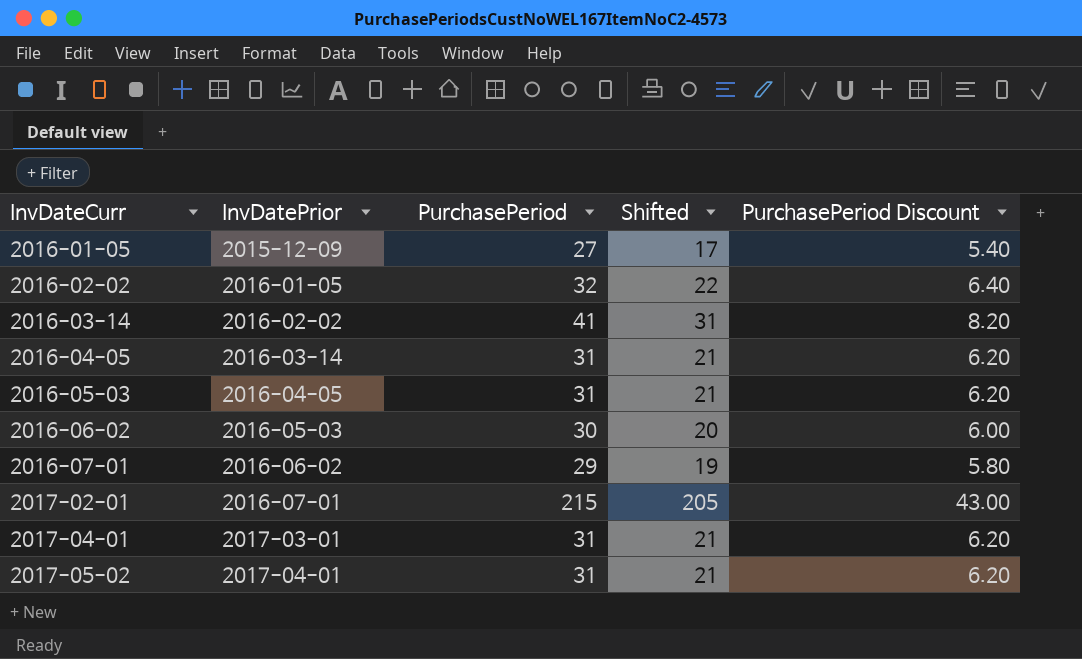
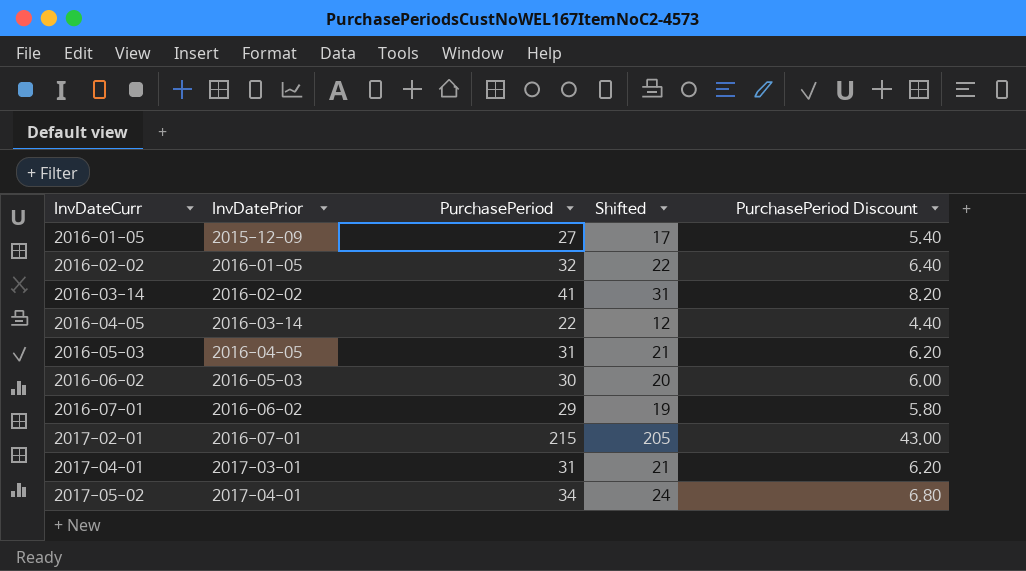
2016-04-05 | PurchasePeriod: 31 -> 22
2016-04-05 | Shifted: 21 -> 12
2016-04-05 | PurchasePeriod Discount: 6.20 -> 4.40
2017-05-02 | PurchasePeriod: 31 -> 34
2017-05-02 | Shifted: 21 -> 24
2017-05-02 | PurchasePeriod Discount: 6.20 -> 6.80

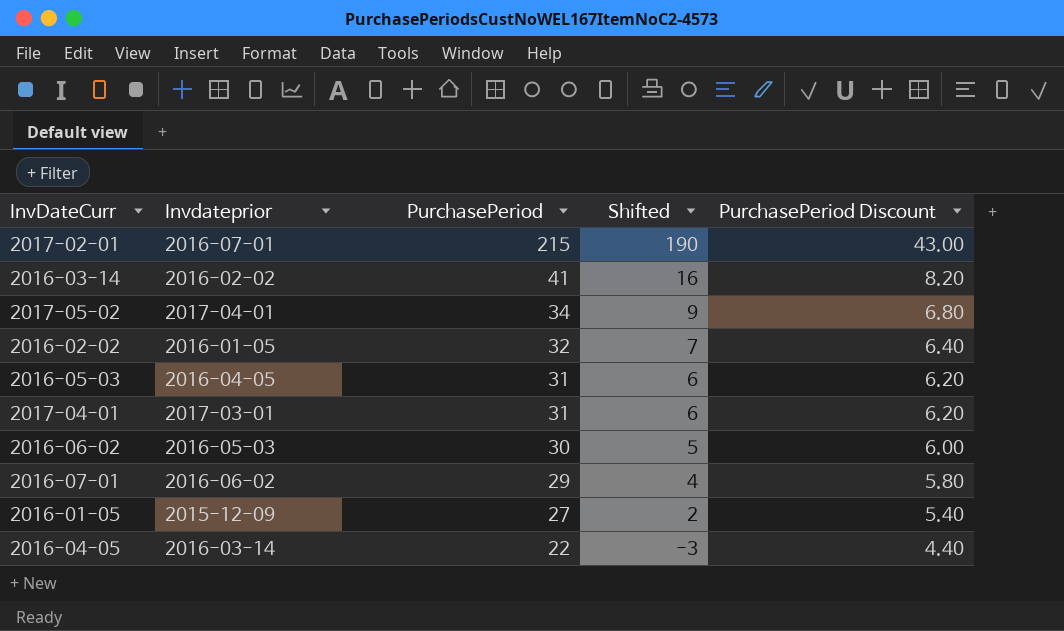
row order: InvDateCurr ascending -> PurchasePeriod descending
column name: InvDatePrior -> Invdateprior
column Shifted | formula: [PurchasePeriod] - 10 -> [PurchasePeriod] - 25

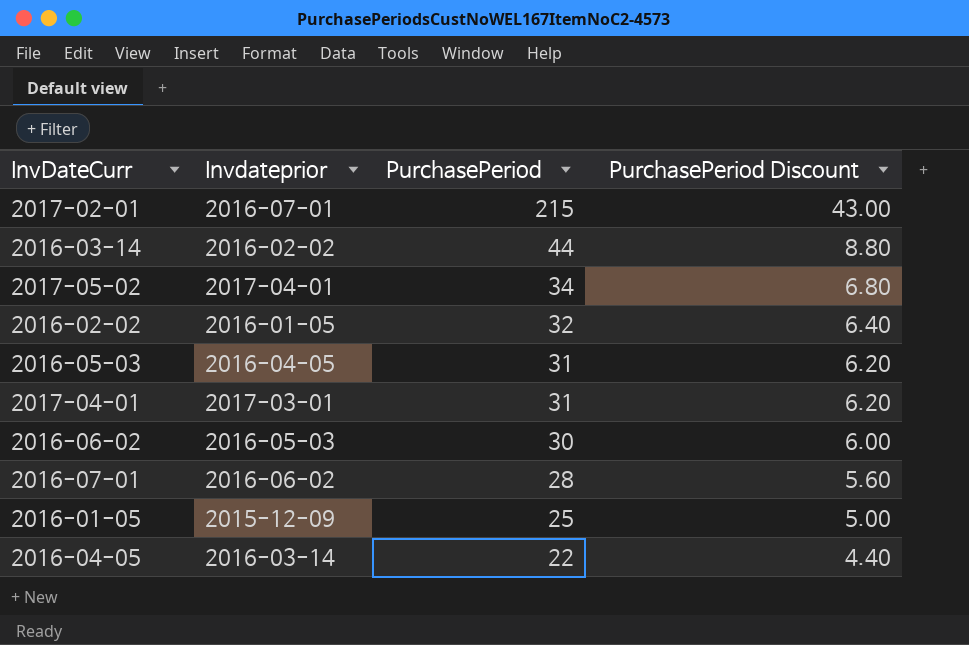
column Shifted | formula: [PurchasePeriod] - 25 -> none
2016-03-14 | PurchasePeriod: 41 -> 44
2016-03-14 | PurchasePeriod Discount: 8.20 -> 8.80
2016-07-01 | PurchasePeriod: 29 -> 28
2016-07-01 | PurchasePeriod Discount: 5.80 -> 5.60
2016-01-05 | PurchasePeriod: 27 -> 25
2016-01-05 | PurchasePeriod Discount: 5.40 -> 5.00

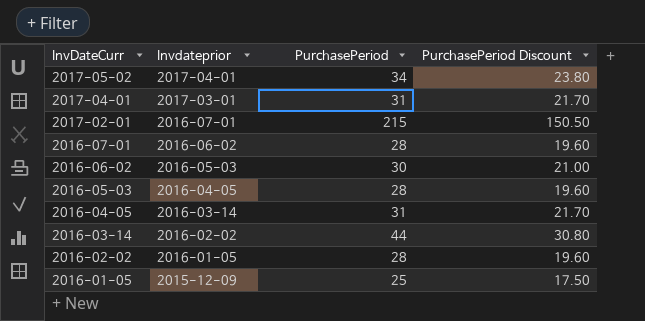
row order: PurchasePeriod descending -> InvDateCurr descending
column PurchasePeriod Discount | formula: [PurchasePeriod] * 0.2 -> [PurchasePeriod] * 0.7
2016-05-03 | PurchasePeriod: 31 -> 28
2016-04-05 | PurchasePeriod: 22 -> 31
2016-02-02 | PurchasePeriod: 32 -> 28

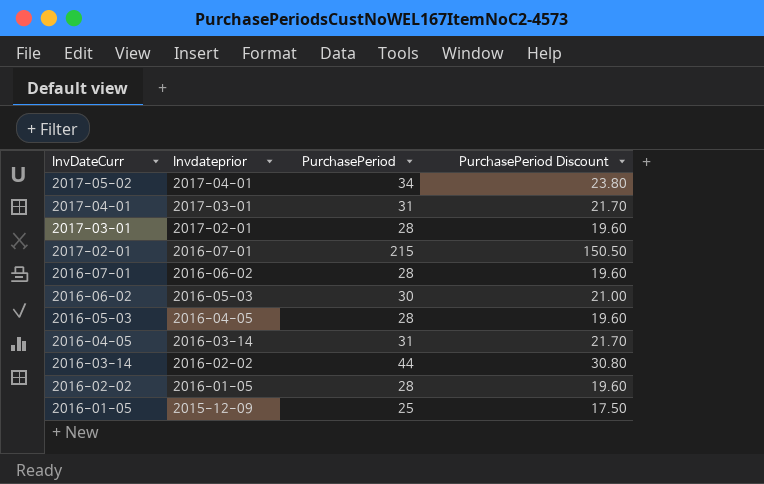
row 2017-03-01: none -> 2017-02-01 | 28 | 19.60

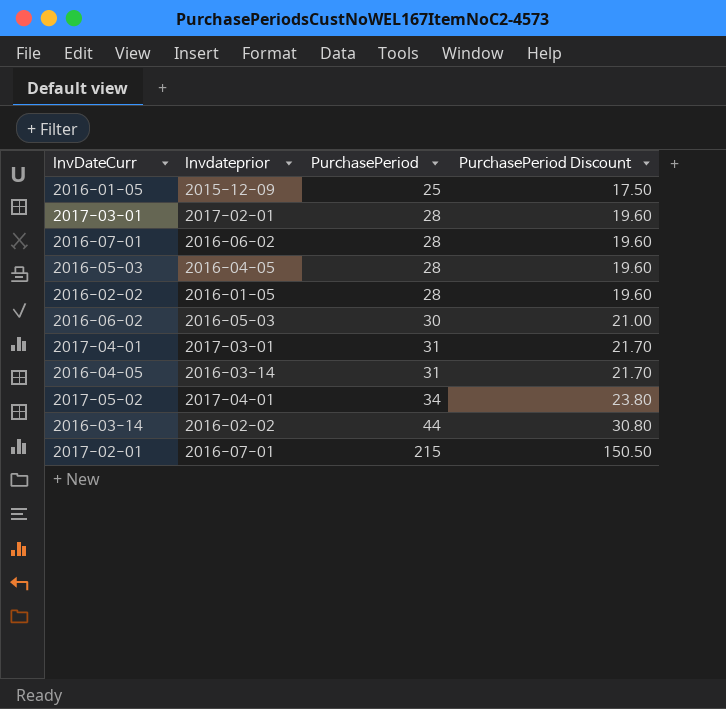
row order: InvDateCurr descending -> PurchasePeriod ascending

